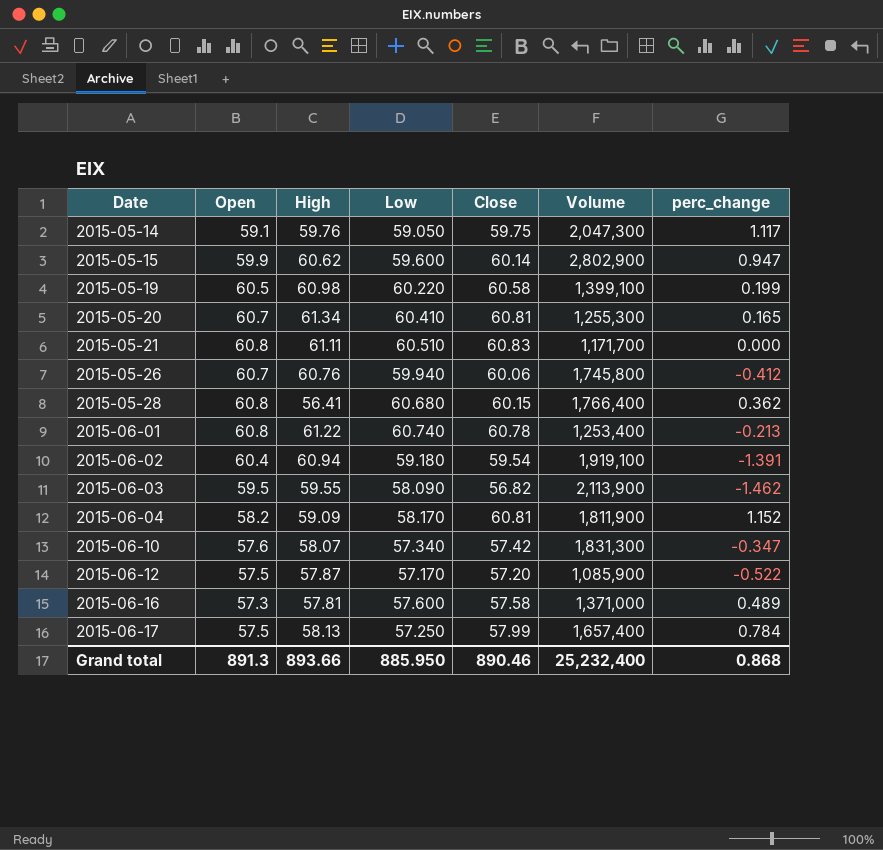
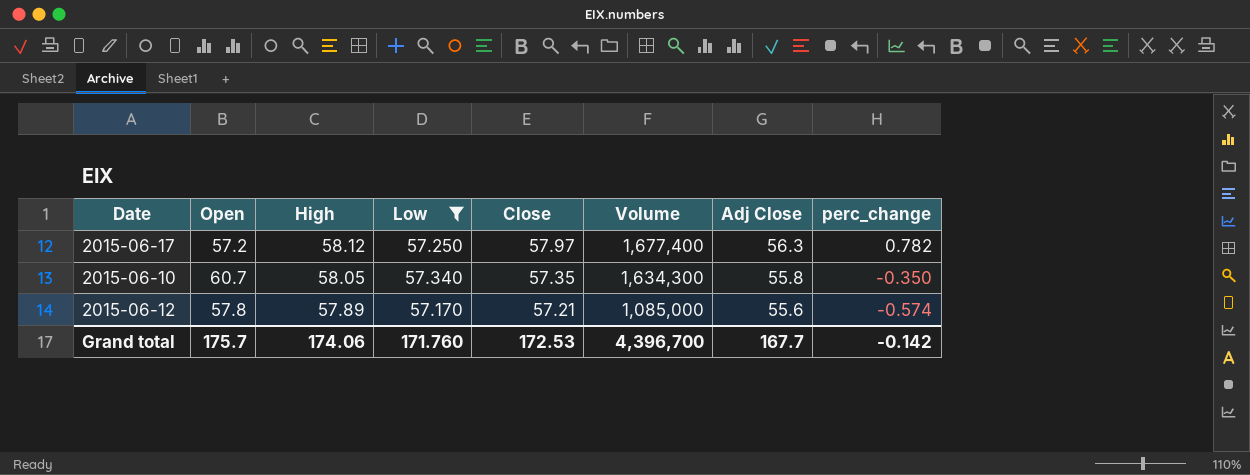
filter: none -> Low <= 57.340
row order: Date ascending -> High descending
column Adj Close | position: none -> 7
2015-06-17 | Open: 57.5 -> 57.2
2015-06-17 | High: 58.13 -> 58.12
2015-06-17 | Close: 57.99 -> 57.97
2015-06-17 | Volume: 1,657,400 -> 1,677,400
2015-06-17 | perc_change: 0.784 -> 0.782
2015-06-10 | Open: 57.6 -> 60.7
2015-06-10 | High: 58.07 -> 58.05
2015-06-10 | Close: 57.42 -> 57.35
2015-06-10 | Volume: 1,831,300 -> 1,634,300
2015-06-10 | perc_change: -0.347 -> -0.350
2015-06-12 | Open: 57.5 -> 57.8
2015-06-12 | High: 57.87 -> 57.89
2015-06-12 | Close: 57.20 -> 57.21
2015-06-12 | Volume: 1,085,900 -> 1,085,000
2015-06-12 | perc_change: -0.522 -> -0.574
Grand total | Open: 891.3 -> 175.7
Grand total | High: 893.66 -> 174.06
Grand total | Low: 885.950 -> 171.760
Grand total | Close: 890.46 -> 172.53
Grand total | Volume: 25,232,400 -> 4,396,700
Grand total | perc_change: 0.868 -> -0.142

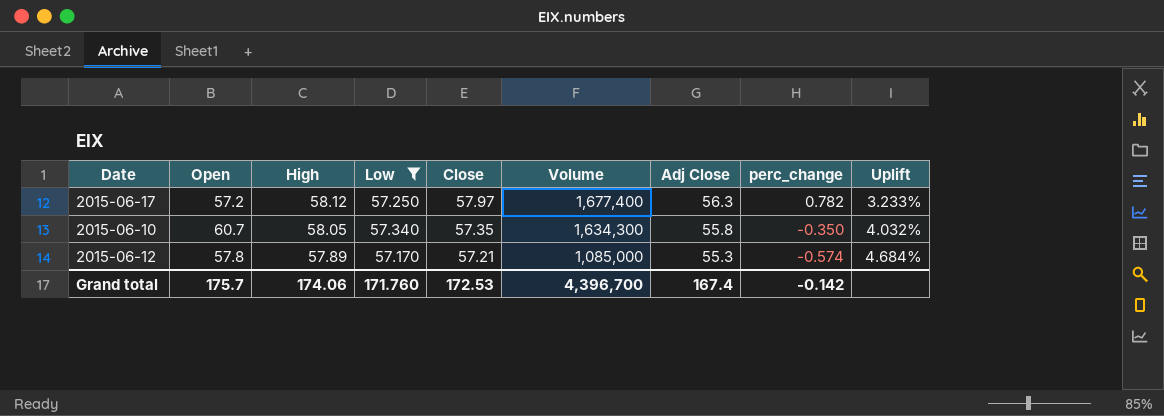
column Uplift | formula: none -> ([High] - [Adj Close]) / [Adj Close]
2015-06-12 | Adj Close: 55.6 -> 55.3
Grand total | Adj Close: 167.7 -> 167.4

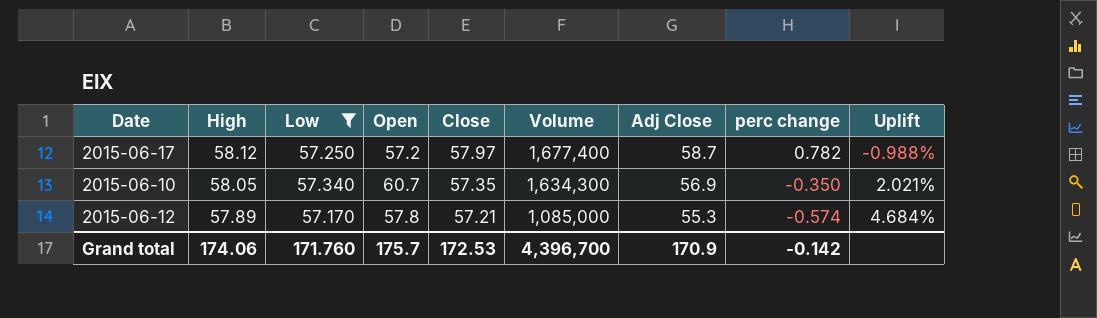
column Open | position: 2 -> 4
column name: perc_change -> perc change
2015-06-17 | Adj Close: 56.3 -> 58.7
2015-06-17 | Uplift: 3.233% -> -0.988%
2015-06-10 | Adj Close: 55.8 -> 56.9
2015-06-10 | Uplift: 4.032% -> 2.021%
Grand total | Adj Close: 167.4 -> 170.9

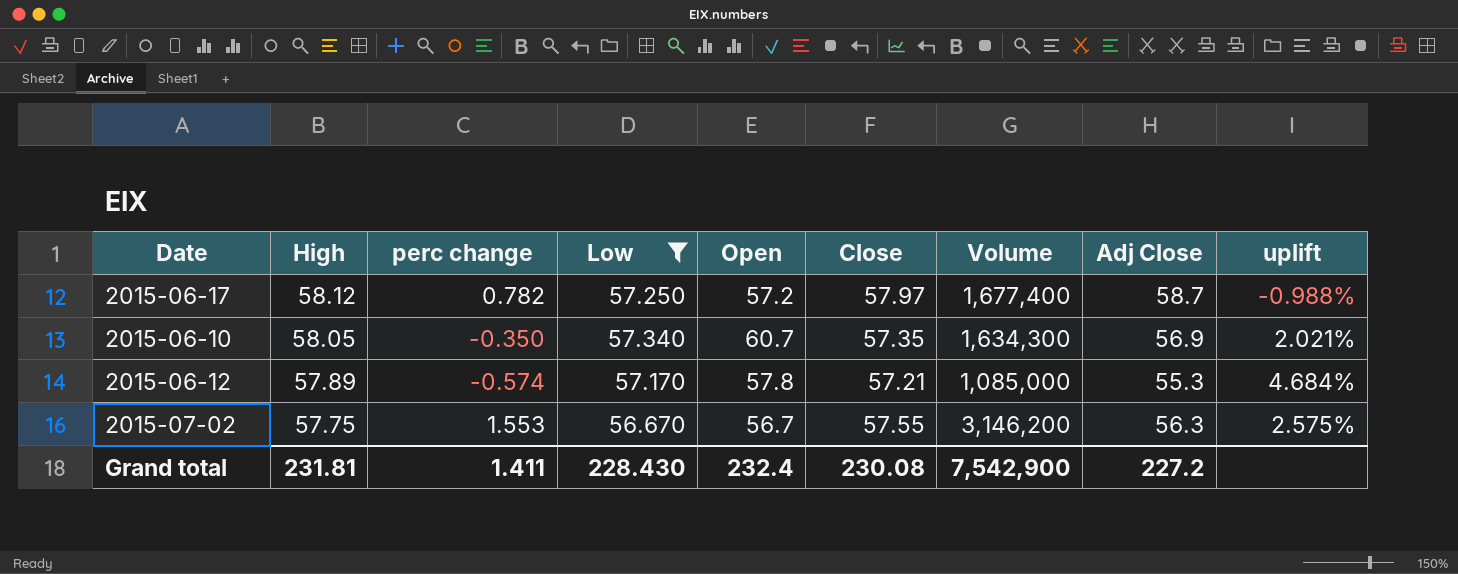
column perc change | position: 8 -> 3
column name: Uplift -> uplift
row 2015-07-02: none -> 57.75 | 1.553 | 56.670 | 56.7 | 57.55 | 3,146,200 | 56.3 | 2.575%
Grand total | High: 174.06 -> 231.81
Grand total | perc change: -0.142 -> 1.411
Grand total | Low: 171.760 -> 228.430
Grand total | Open: 175.7 -> 232.4
Grand total | Close: 172.53 -> 230.08
Grand total | Volume: 4,396,700 -> 7,542,900
Grand total | Adj Close: 170.9 -> 227.2

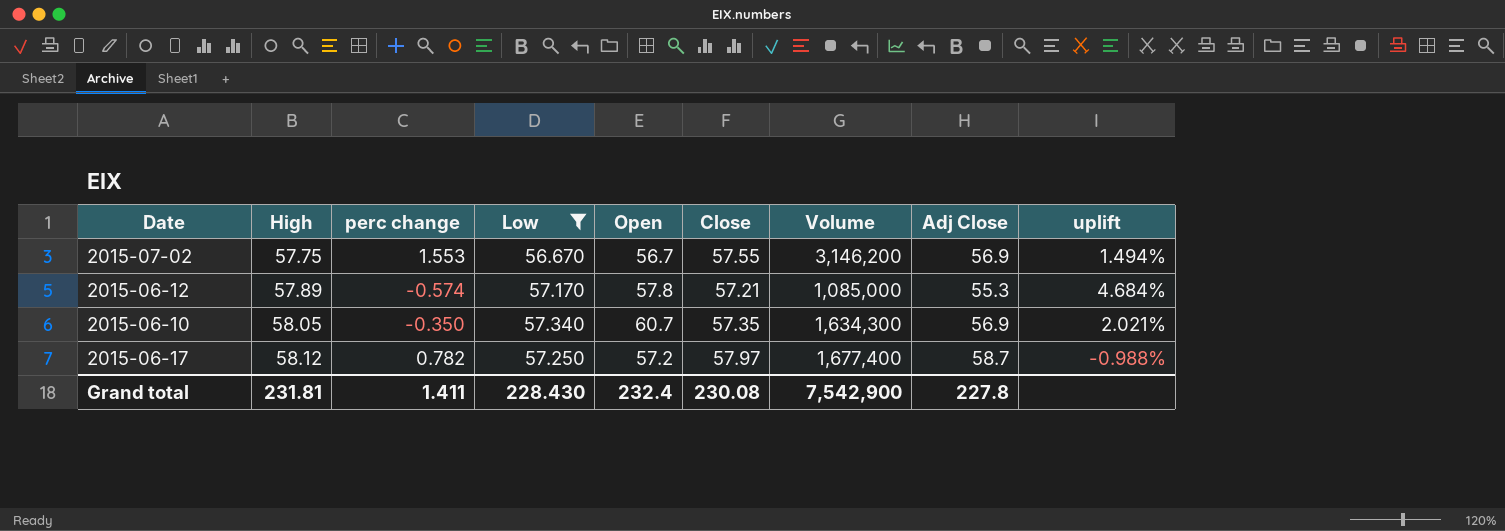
row order: High descending -> High ascending
2015-07-02 | Adj Close: 56.3 -> 56.9
2015-07-02 | uplift: 2.575% -> 1.494%
Grand total | Adj Close: 227.2 -> 227.8

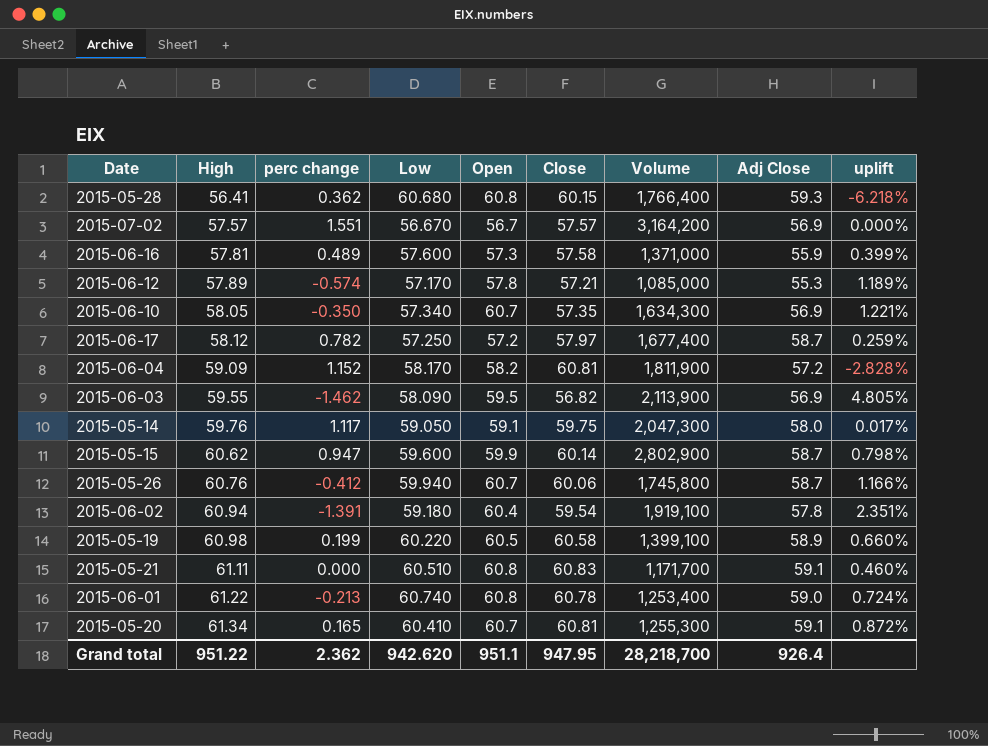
filter: Low <= 57.340 -> none
column uplift | formula: ([High] - [Adj Close]) / [Adj Close] -> ([High] - [Close]) / [Close]
2015-07-02 | High: 57.75 -> 57.57
2015-07-02 | perc change: 1.553 -> 1.551
2015-07-02 | Close: 57.55 -> 57.57
2015-07-02 | Volume: 3,146,200 -> 3,164,200
Grand total | High: 231.81 -> 951.22
Grand total | perc change: 1.411 -> 2.362
Grand total | Low: 228.430 -> 942.620
Grand total | Open: 232.4 -> 951.1
Grand total | Close: 230.08 -> 947.95
Grand total | Volume: 7,542,900 -> 28,218,700
Grand total | Adj Close: 227.8 -> 926.4

